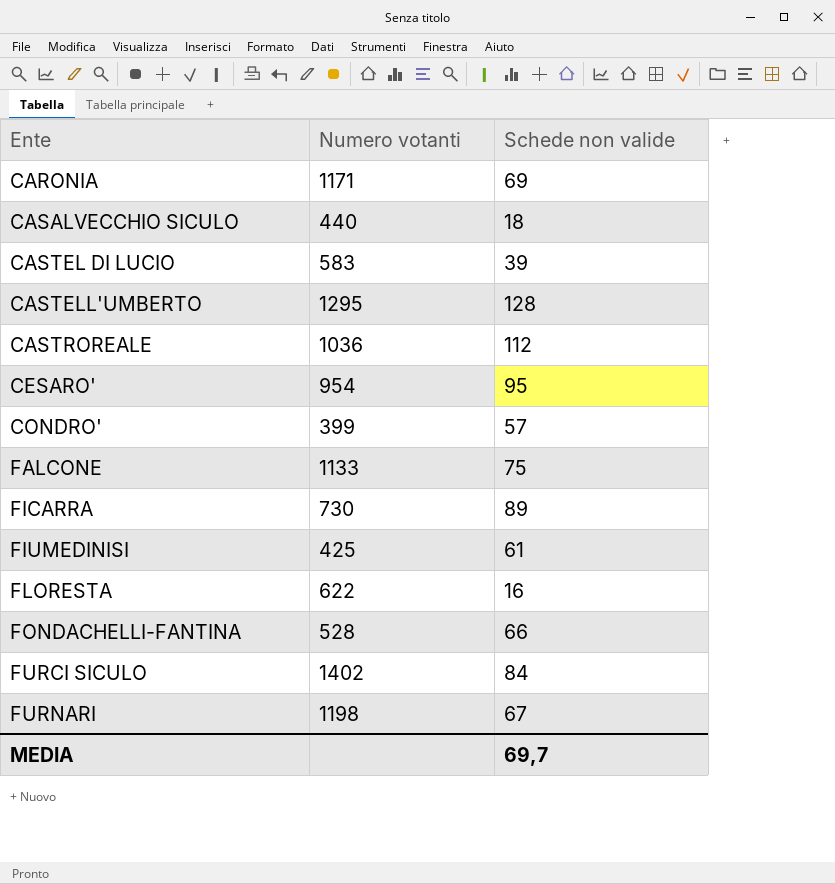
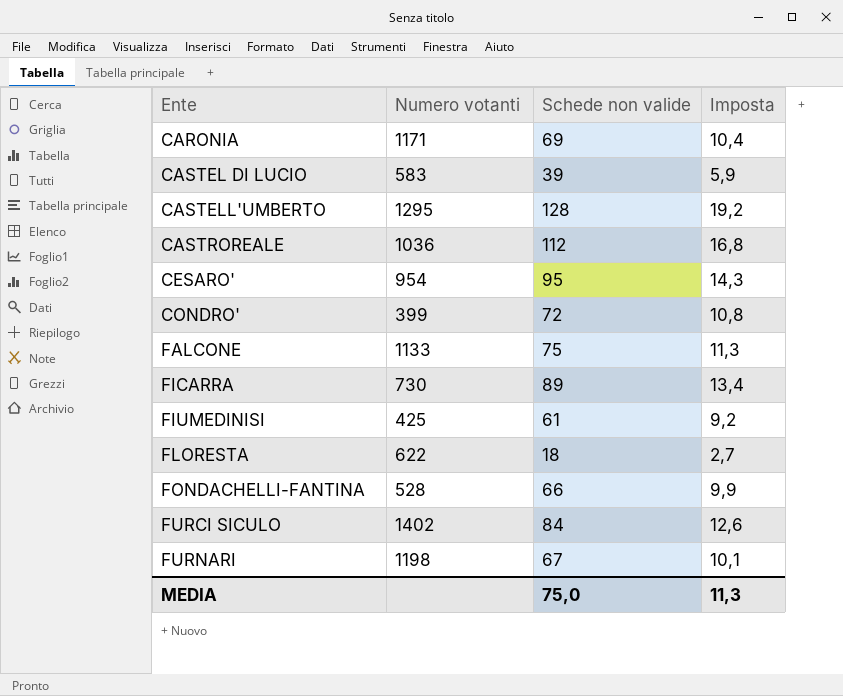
column Imposta | formula: none -> [Schede non valide] * 0,15
row CASALVECCHIO SICULO: 440 | 18 -> none
CONDRO' | Schede non valide: 57 -> 72
FLORESTA | Schede non valide: 16 -> 18
MEDIA | Schede non valide: 69,7 -> 75,0

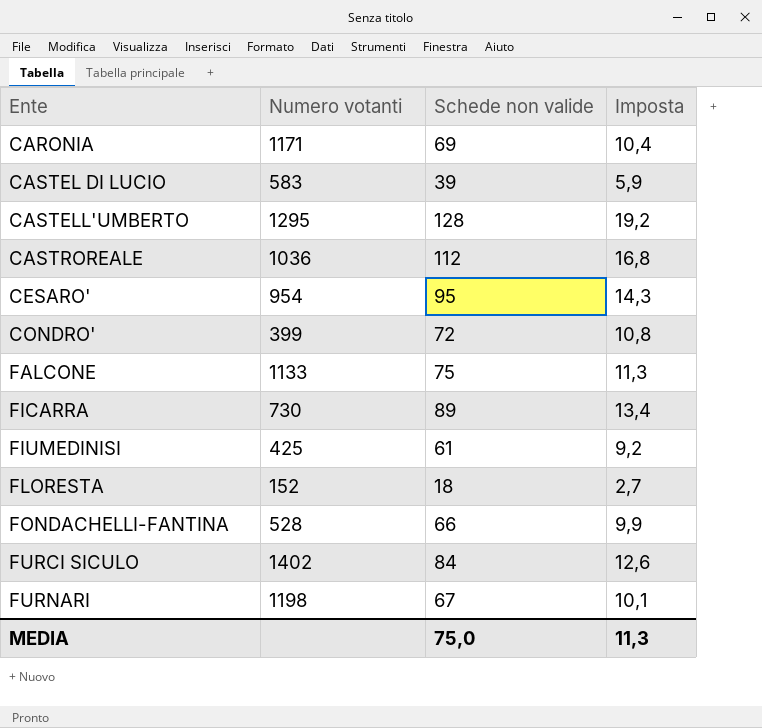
FLORESTA | Numero votanti: 622 -> 152

